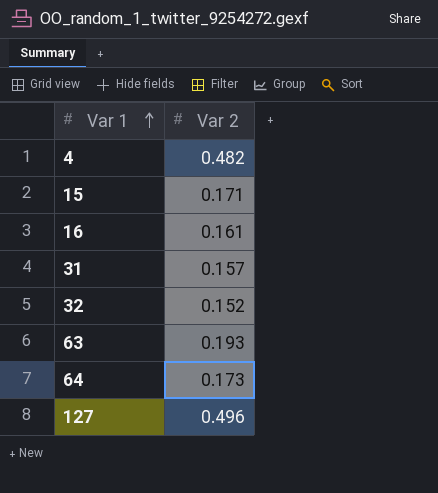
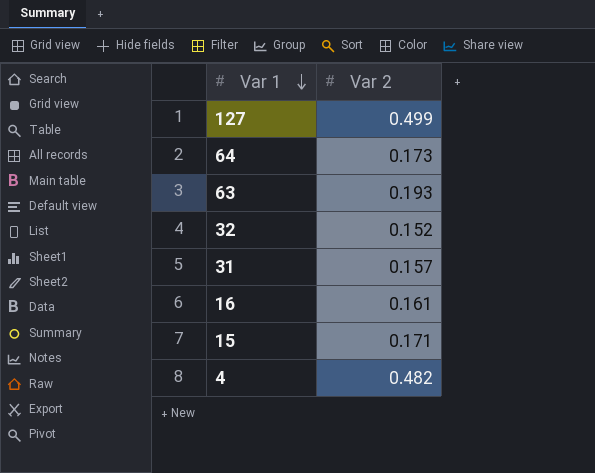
row order: Var 1 ascending -> Var 1 descending
127 | Var 2: 0.496 -> 0.499

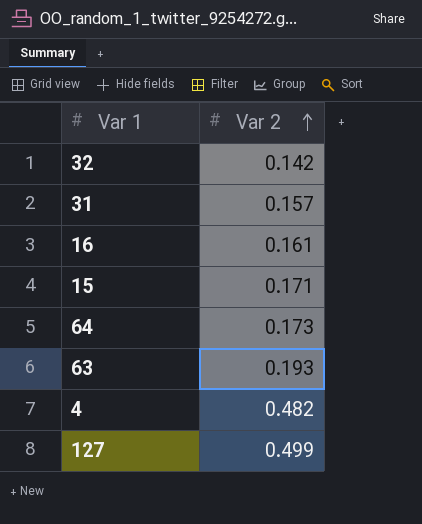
row order: Var 1 descending -> Var 2 ascending
32 | Var 2: 0.152 -> 0.142

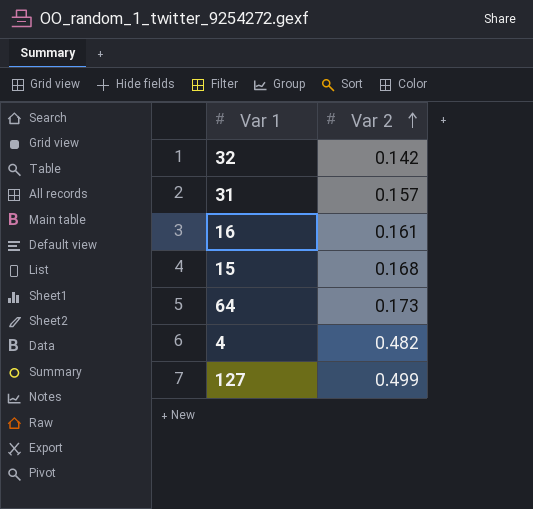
row 63: 0.193 -> none
15 | Var 2: 0.171 -> 0.168

